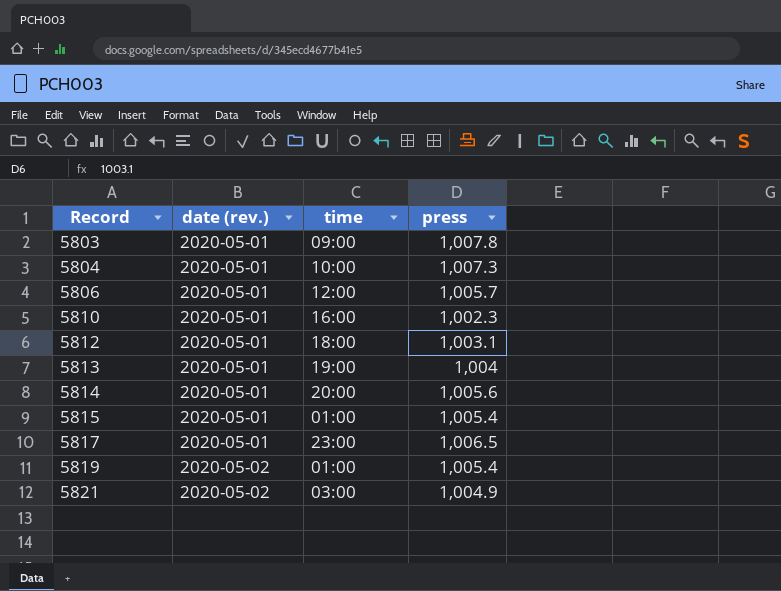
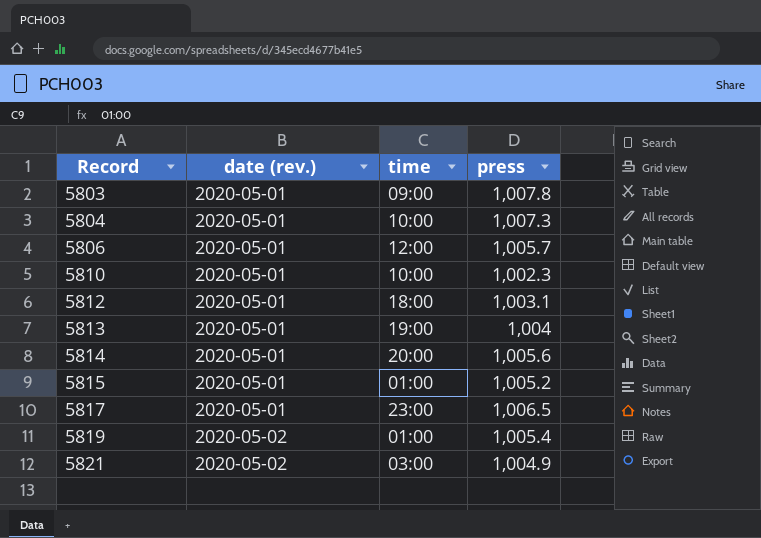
5810 | time: 16:00 -> 10:00
5815 | press: 1,005.4 -> 1,005.2

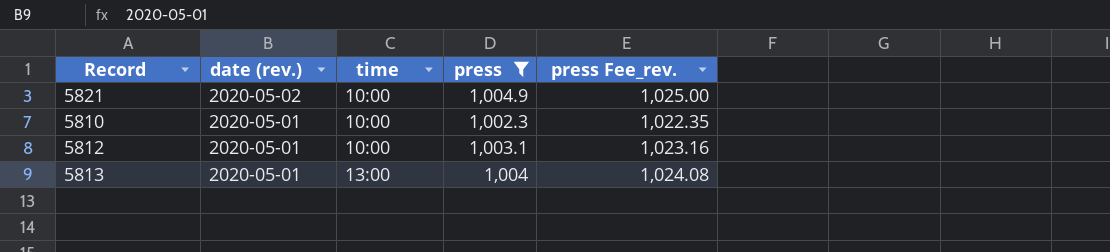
filter: none -> press <= 1,004.9
row order: Record ascending -> date (rev.) descending
column press Fee_rev. | formula: none -> [press] * 1.02
5821 | time: 03:00 -> 10:00
5812 | time: 18:00 -> 10:00
5813 | time: 19:00 -> 13:00

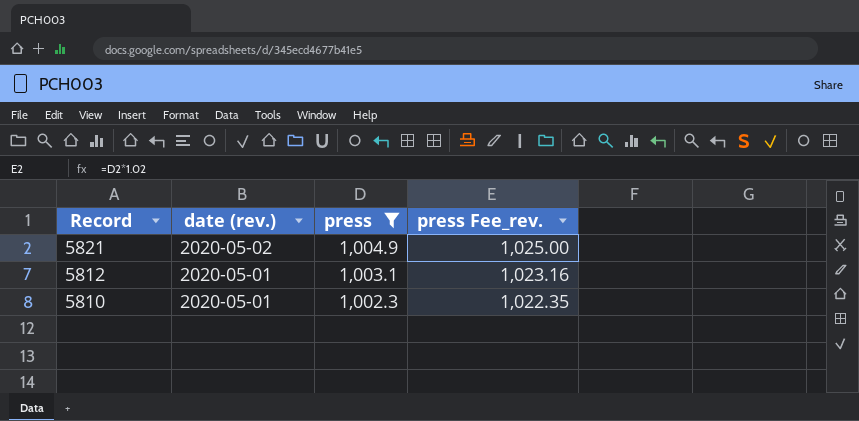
row order: date (rev.) descending -> Record descending
column time | position: 3 -> none
row 5813: 2020-05-01 | 13:00 | 1,004 | 1,024.08 -> none

